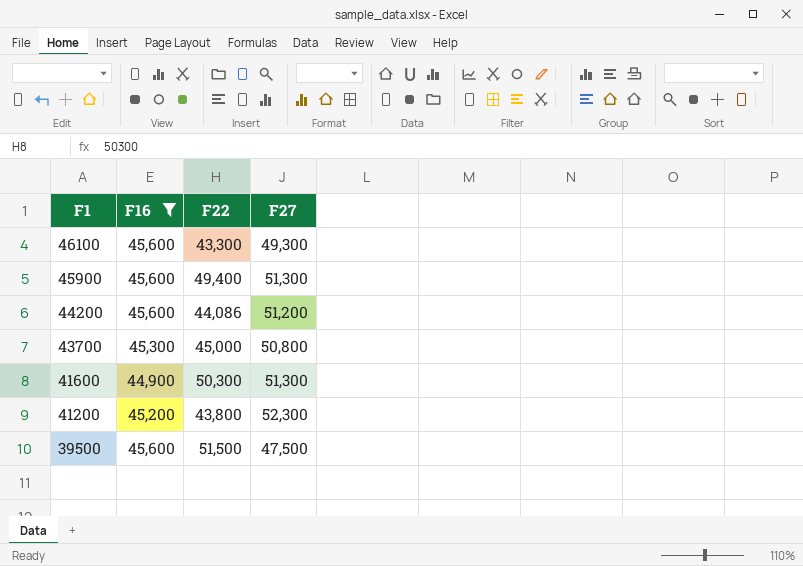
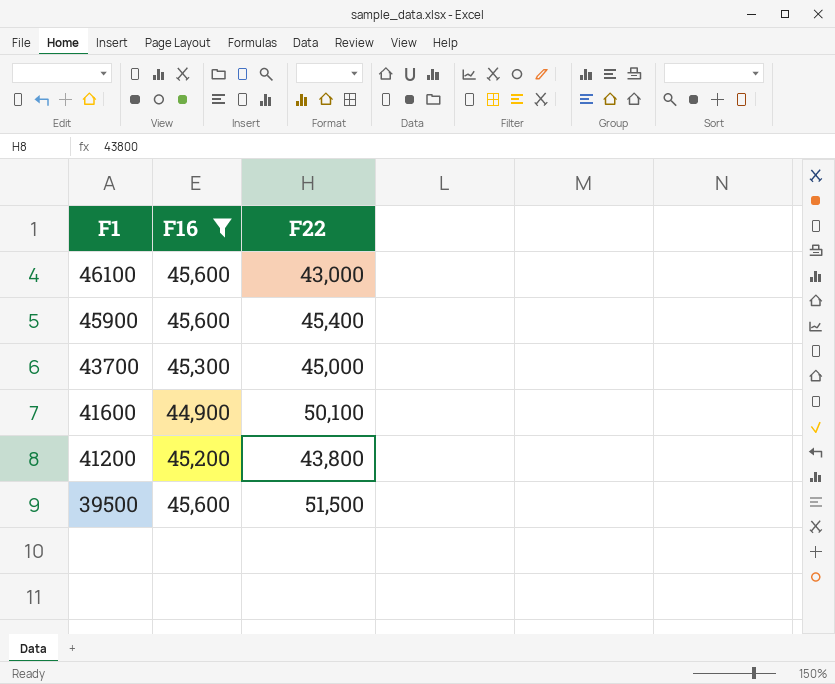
column F27 | position: 4 -> none
row 44200: 45,600 | 44,086 | 51,200 -> none
46100 | F22: 43,300 -> 43,000
45900 | F22: 49,400 -> 45,400
41600 | F22: 50,300 -> 50,100

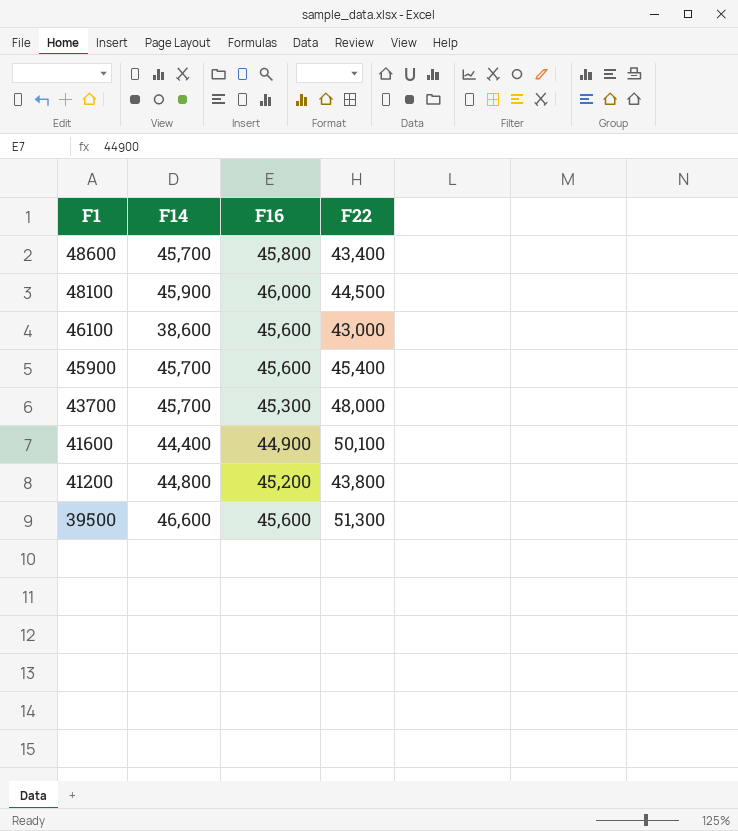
filter: F16 <= 45,600 -> none
column F14 | position: none -> 2
43700 | F22: 45,000 -> 48,000
39500 | F22: 51,500 -> 51,300

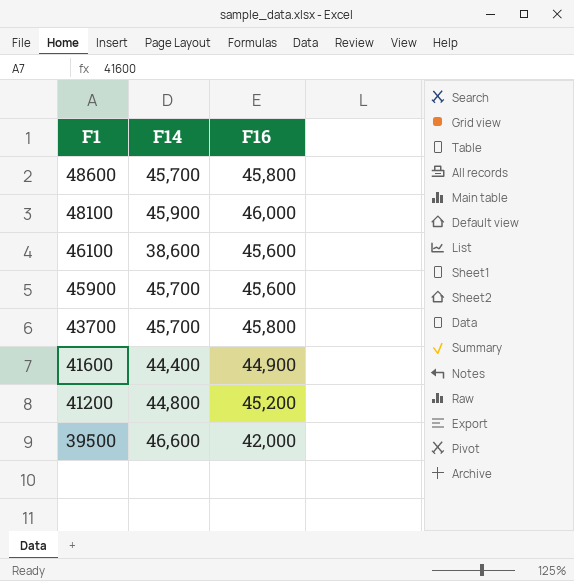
column F22 | position: 4 -> none
43700 | F16: 45,300 -> 45,800
39500 | F16: 45,600 -> 42,000

